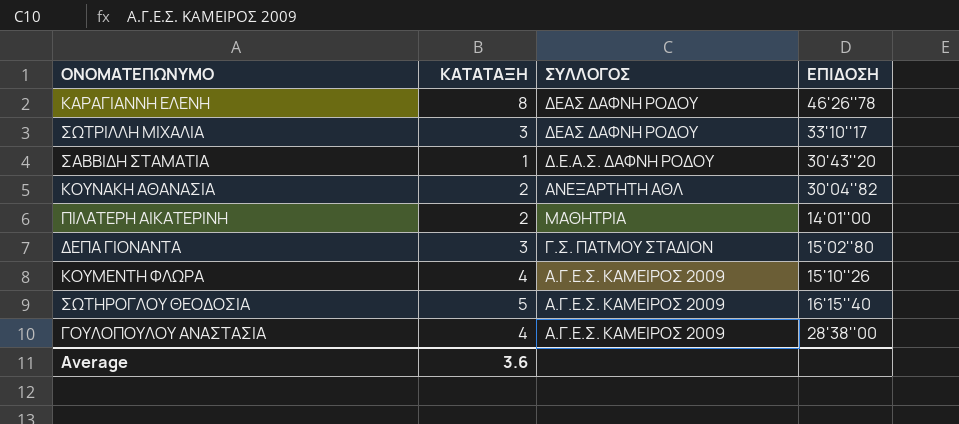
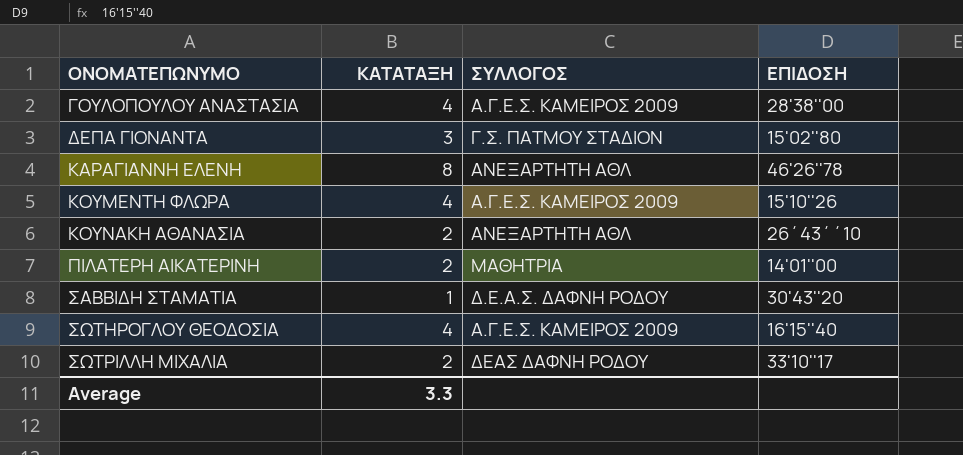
row order: none -> ΟΝΟΜΑΤΕΠΩΝΥΜΟ ascending
ΚΑΡΑΓΙΑΝΝΗ ΕΛΕΝΗ | ΣΥΛΛΟΓΟΣ: ΔΕΑΣ ΔΑΦΝΗ ΡΟΔΟΥ -> ΑΝΕΞΑΡΤΗΤΗ ΑΘΛ
ΚΟΥΝΑΚΗ ΑΘΑΝΑΣΙΑ | ΕΠΙΔΟΣΗ: 30'04''82 -> 26΄43΄΄10
ΣΩΤΗΡΟΓΛΟΥ ΘΕΟΔΟΣΙΑ | ΚΑΤΑΤΑΞΗ: 5 -> 4
ΣΩΤΡΙΛΛΗ ΜΙΧΑΛΙΑ | ΚΑΤΑΤΑΞΗ: 3 -> 2
Average | ΚΑΤΑΤΑΞΗ: 3.6 -> 3.3

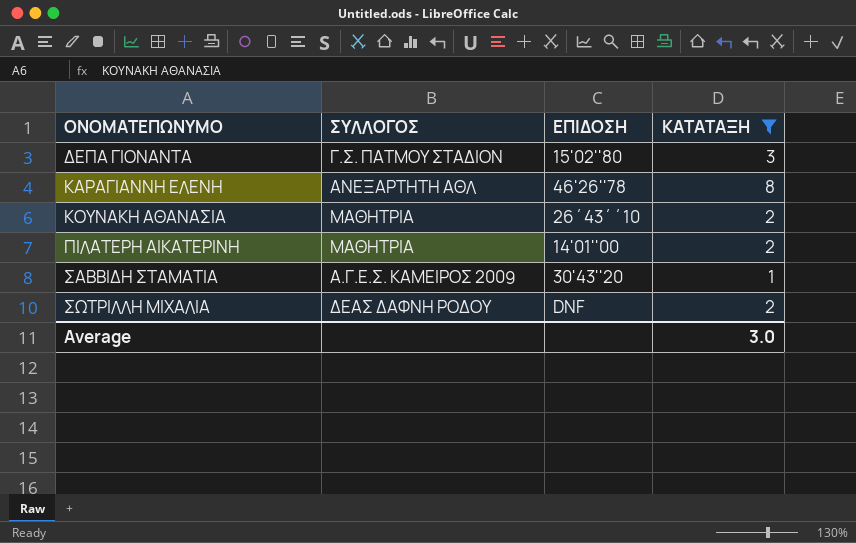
filter: none -> ΚΑΤΑΤΑΞΗ != 4
column ΚΑΤΑΤΑΞΗ | position: 2 -> 4
ΚΟΥΝΑΚΗ ΑΘΑΝΑΣΙΑ | ΣΥΛΛΟΓΟΣ: ΑΝΕΞΑΡΤΗΤΗ ΑΘΛ -> ΜΑΘΗΤΡΙΑ
ΣΑΒΒΙΔΗ ΣΤΑΜΑΤΙΑ | ΣΥΛΛΟΓΟΣ: Δ.Ε.Α.Σ. ΔΑΦΝΗ ΡΟΔΟΥ -> Α.Γ.Ε.Σ. ΚΑΜΕΙΡΟΣ 2009
ΣΩΤΡΙΛΛΗ ΜΙΧΑΛΙΑ | ΕΠΙΔΟΣΗ: 33'10''17 -> DNF
Average | ΚΑΤΑΤΑΞΗ: 3.3 -> 3.0

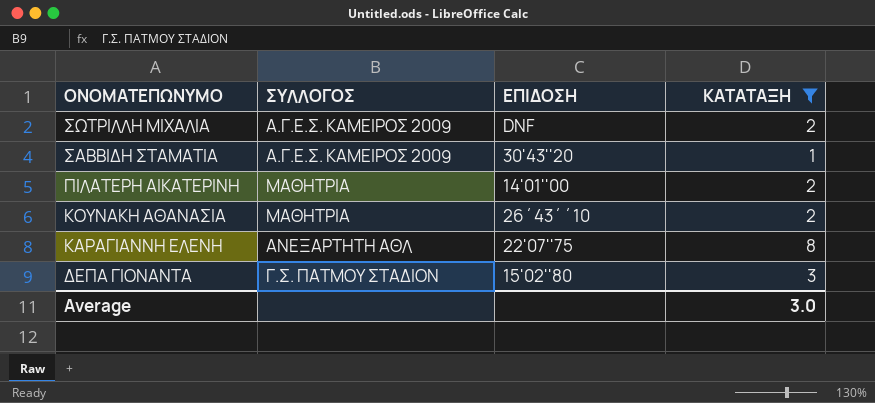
row order: ΟΝΟΜΑΤΕΠΩΝΥΜΟ ascending -> ΟΝΟΜΑΤΕΠΩΝΥΜΟ descending
ΣΩΤΡΙΛΛΗ ΜΙΧΑΛΙΑ | ΣΥΛΛΟΓΟΣ: ΔΕΑΣ ΔΑΦΝΗ ΡΟΔΟΥ -> Α.Γ.Ε.Σ. ΚΑΜΕΙΡΟΣ 2009
ΚΑΡΑΓΙΑΝΝΗ ΕΛΕΝΗ | ΕΠΙΔΟΣΗ: 46'26''78 -> 22'07''75

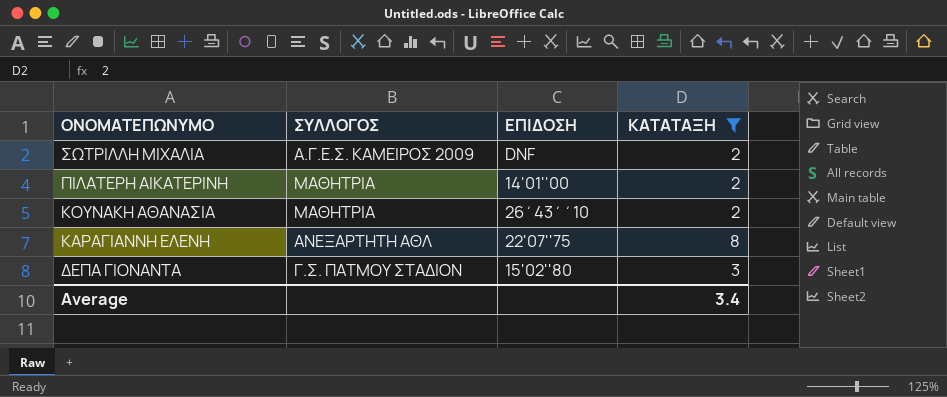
row ΣΑΒΒΙΔΗ ΣΤΑΜΑΤΙΑ: Α.Γ.Ε.Σ. ΚΑΜΕΙΡΟΣ 2009 | 30'43''20 | 1 -> none
Average | ΚΑΤΑΤΑΞΗ: 3.0 -> 3.4

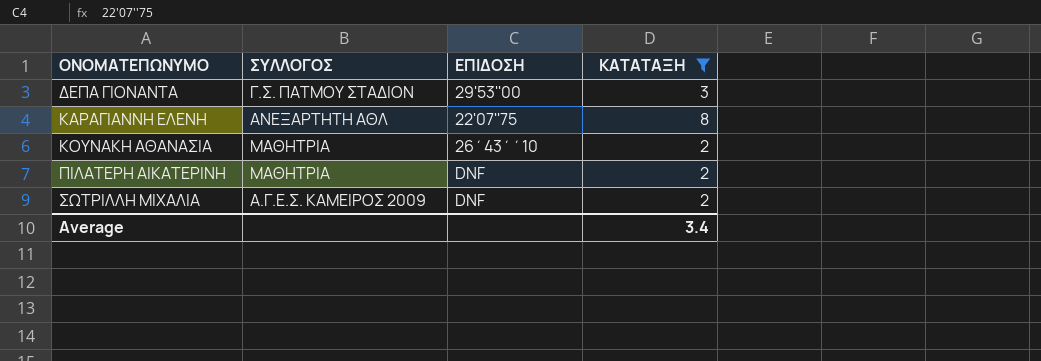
row order: ΟΝΟΜΑΤΕΠΩΝΥΜΟ descending -> ΟΝΟΜΑΤΕΠΩΝΥΜΟ ascending
ΔΕΠΑ ΓΙΟΝΑΝΤΑ | ΕΠΙΔΟΣΗ: 15'02''80 -> 29'53''00
ΠΙΛΑΤΕΡΗ ΑΙΚΑΤΕΡΙΝΗ | ΕΠΙΔΟΣΗ: 14'01''00 -> DNF

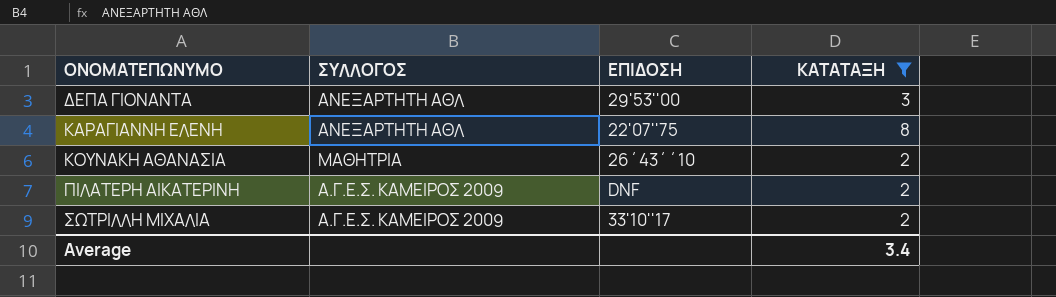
ΔΕΠΑ ΓΙΟΝΑΝΤΑ | ΣΥΛΛΟΓΟΣ: Γ.Σ. ΠΑΤΜΟΥ ΣΤΑΔΙΟΝ -> ΑΝΕΞΑΡΤΗΤΗ ΑΘΛ
ΠΙΛΑΤΕΡΗ ΑΙΚΑΤΕΡΙΝΗ | ΣΥΛΛΟΓΟΣ: ΜΑΘΗΤΡΙΑ -> Α.Γ.Ε.Σ. ΚΑΜΕΙΡΟΣ 2009
ΣΩΤΡΙΛΛΗ ΜΙΧΑΛΙΑ | ΕΠΙΔΟΣΗ: DNF -> 33'10''17

